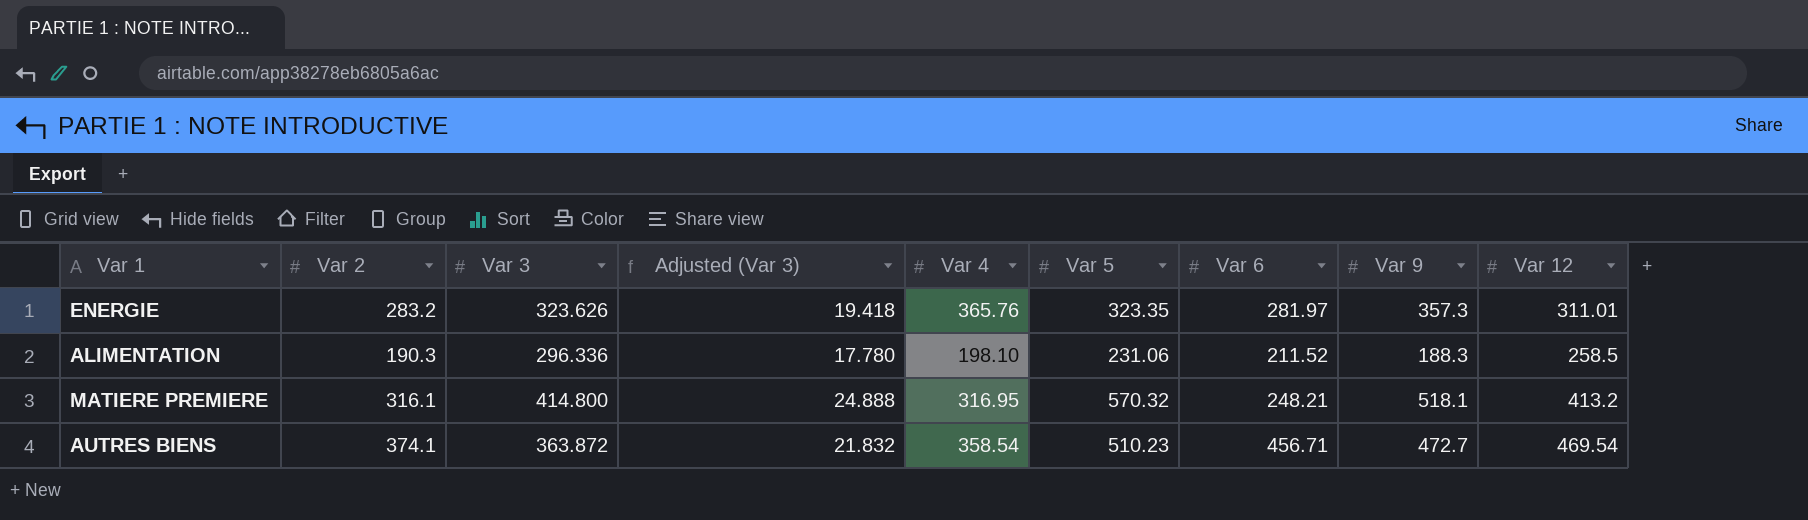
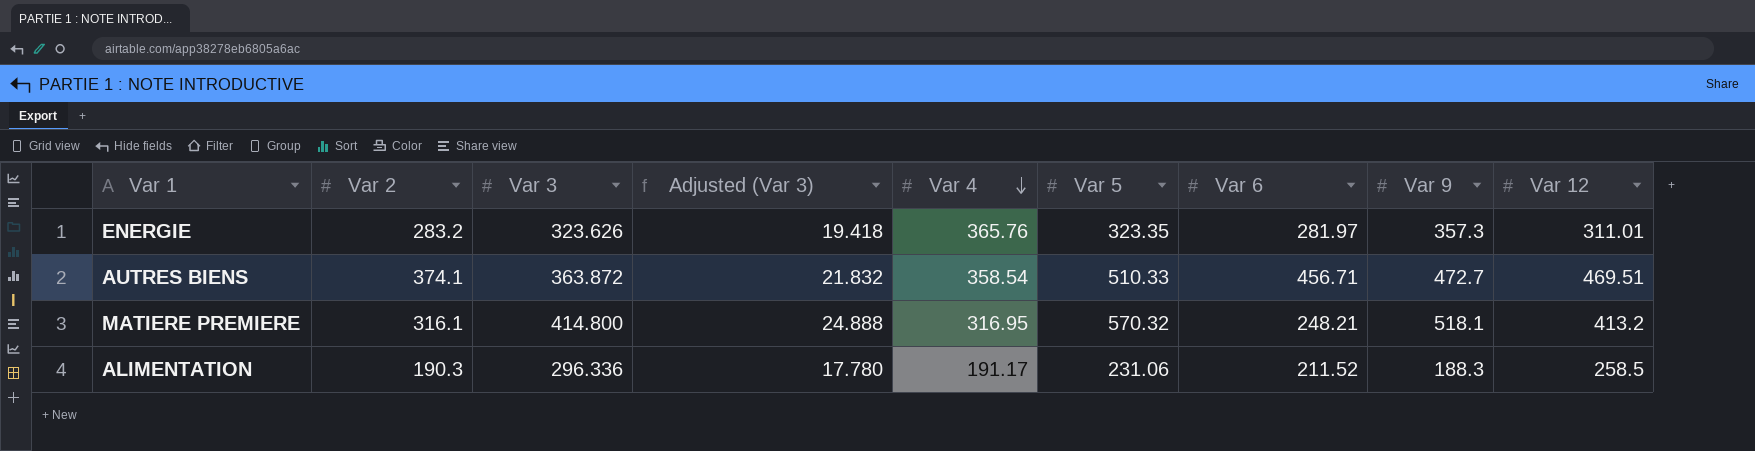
row order: none -> Var 4 descending
AUTRES BIENS | Var 5: 510.23 -> 510.33
AUTRES BIENS | Var 12: 469.54 -> 469.51
ALIMENTATION | Var 4: 198.10 -> 191.17

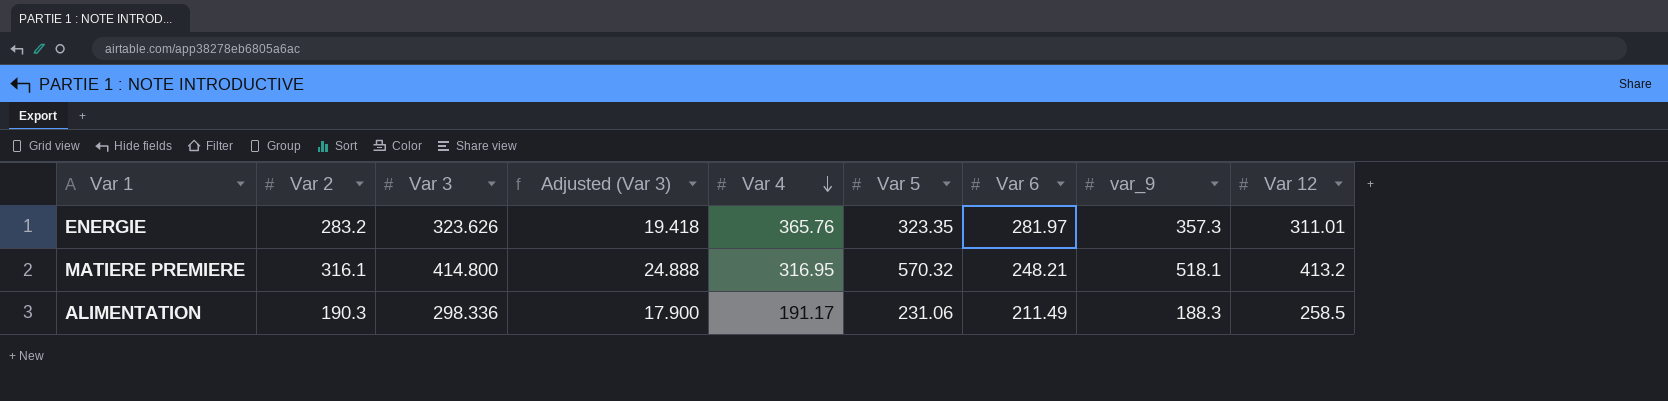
column name: Var 9 -> var_9
row AUTRES BIENS: 374.1 | 363.872 | 21.832 | 358.54 | 510.33 | 456.71 | 472.7 | 469.51 -> none
ALIMENTATION | Var 3: 296.336 -> 298.336
ALIMENTATION | Adjusted (Var 3): 17.780 -> 17.900
ALIMENTATION | Var 6: 211.52 -> 211.49

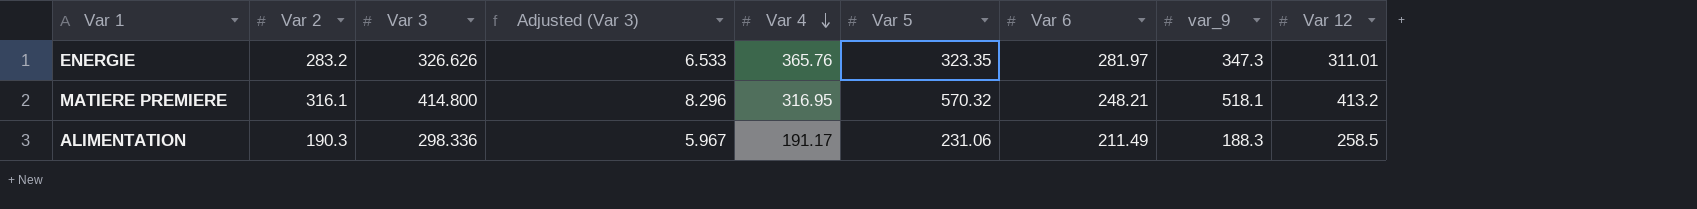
column Adjusted (Var 3) | formula: [Var 3] * 0.06 -> [Var 3] * 0.02
ENERGIE | Var 3: 323.626 -> 326.626
ENERGIE | var_9: 357.3 -> 347.3

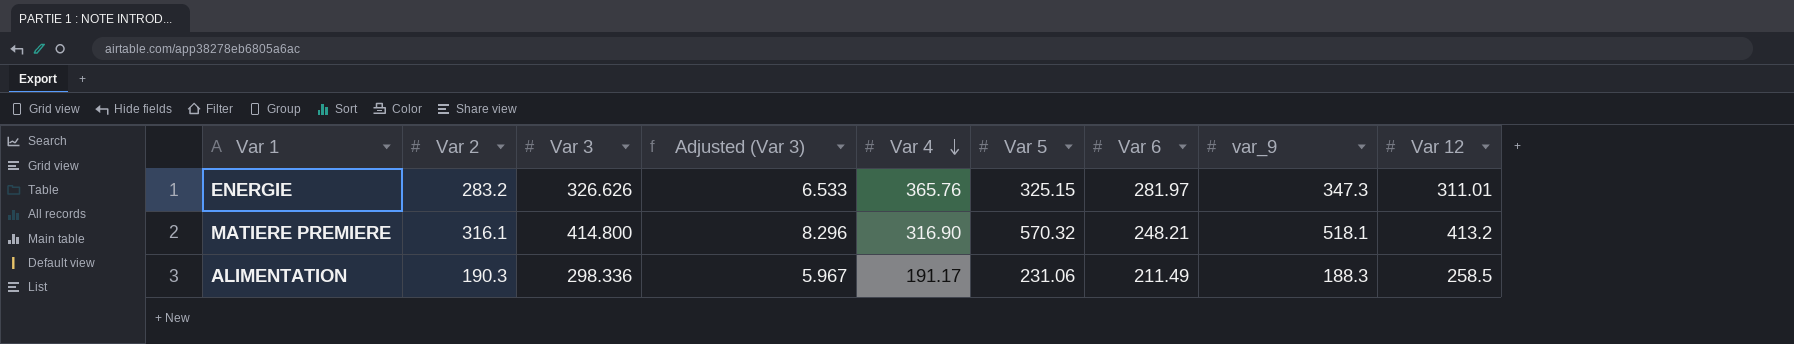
ENERGIE | Var 5: 323.35 -> 325.15
MATIERE PREMIERE | Var 4: 316.95 -> 316.90

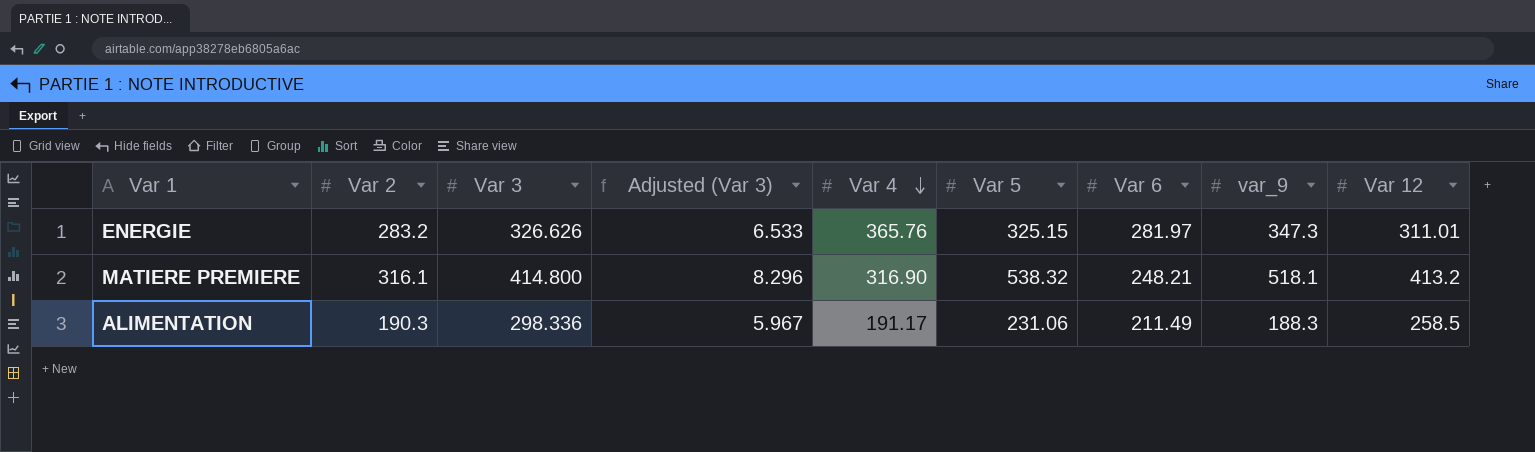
MATIERE PREMIERE | Var 5: 570.32 -> 538.32

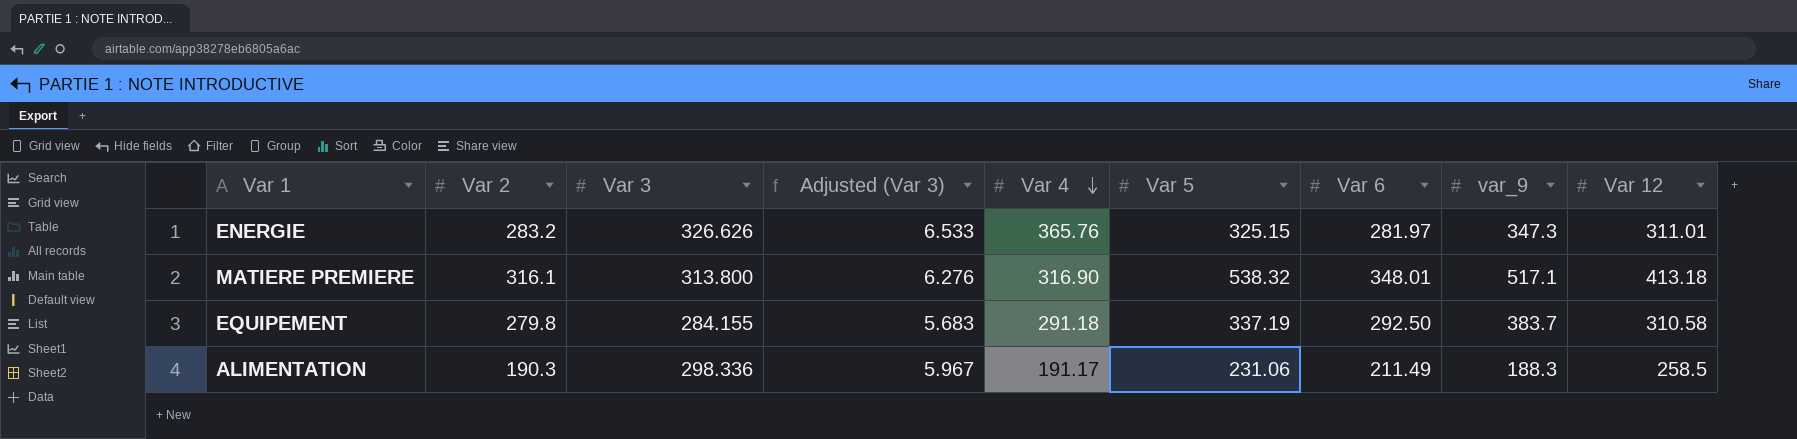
MATIERE PREMIERE | Var 3: 414.800 -> 313.800
MATIERE PREMIERE | Adjusted (Var 3): 8.296 -> 6.276
MATIERE PREMIERE | Var 6: 248.21 -> 348.01
MATIERE PREMIERE | var_9: 518.1 -> 517.1
MATIERE PREMIERE | Var 12: 413.2 -> 413.18
row EQUIPEMENT: none -> 279.8 | 284.155 | 5.683 | 291.18 | 337.19 | 292.50 | 383.7 | 310.58

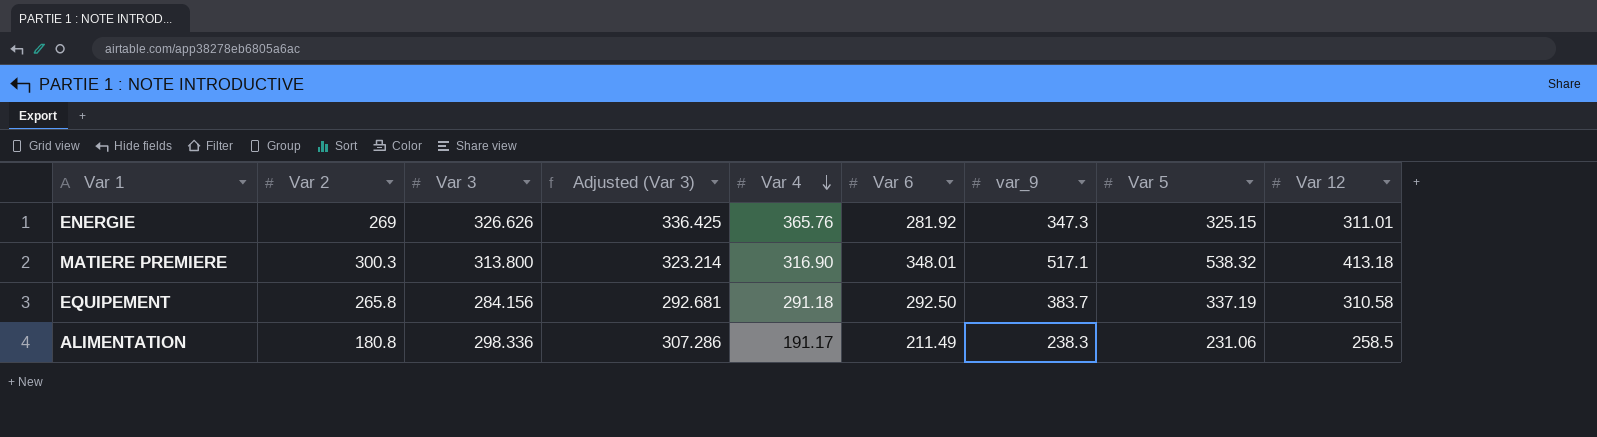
column Adjusted (Var 3) | formula: [Var 3] * 0.02 -> [Var 3] * 1.03
column Var 5 | position: 6 -> 8
ENERGIE | Var 2: 283.2 -> 269
ENERGIE | Var 6: 281.97 -> 281.92
MATIERE PREMIERE | Var 2: 316.1 -> 300.3
EQUIPEMENT | Var 2: 279.8 -> 265.8
EQUIPEMENT | Var 3: 284.155 -> 284.156
ALIMENTATION | Var 2: 190.3 -> 180.8
ALIMENTATION | var_9: 188.3 -> 238.3

